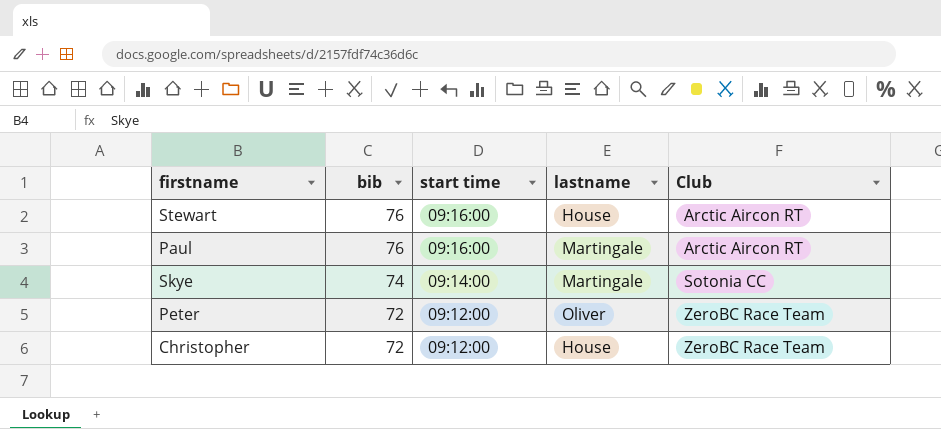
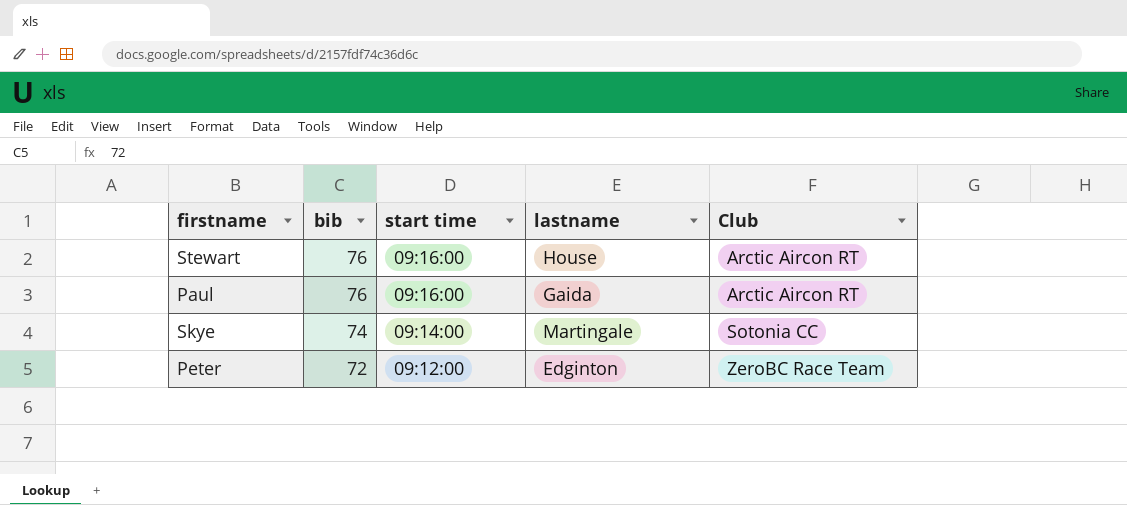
row Christopher: 72 | 09:12:00 | House | ZeroBC Race Team -> none
Paul | lastname: Martingale -> Gaida
Peter | lastname: Oliver -> Edginton

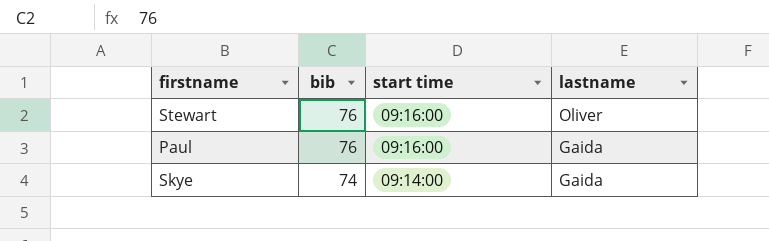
column Club | position: 5 -> none
row Peter: 72 | 09:12:00 | Edginton | ZeroBC Race Team -> none
Stewart | lastname: House -> Oliver
Skye | lastname: Martingale -> Gaida

